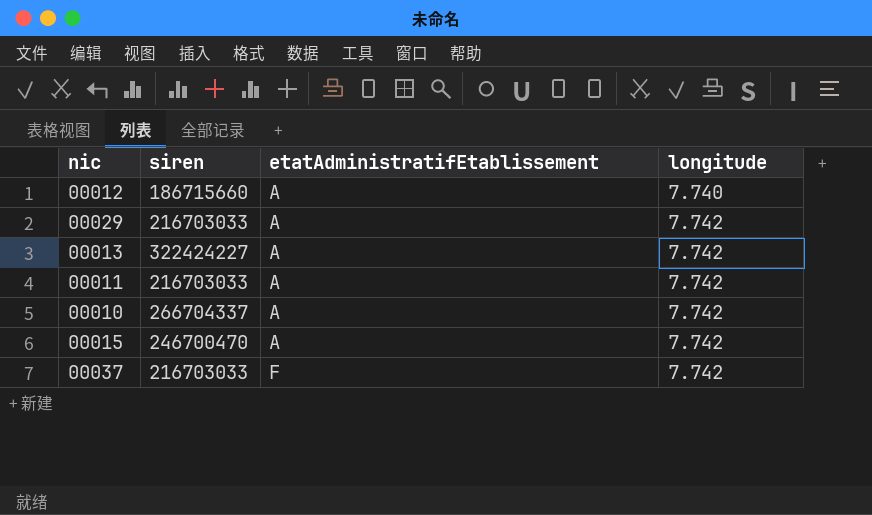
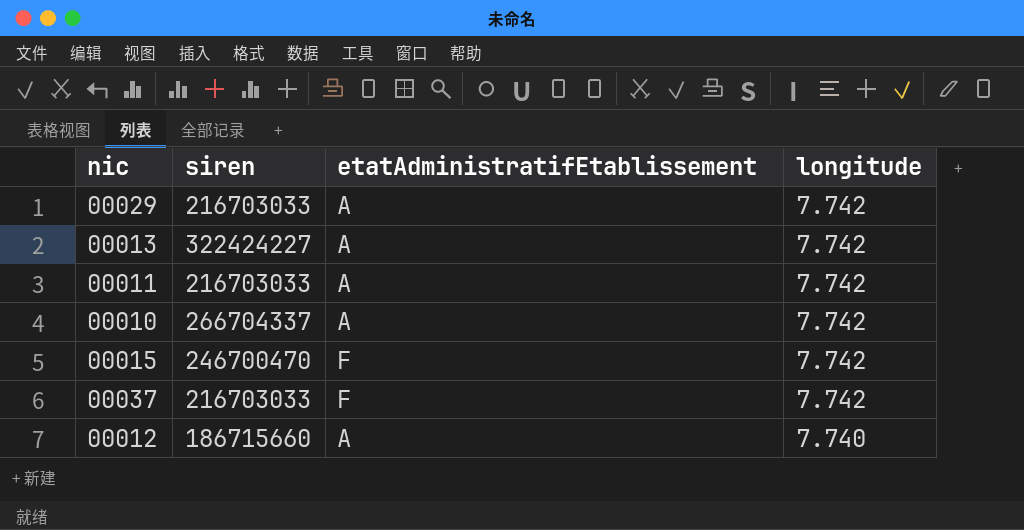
row order: etatAdministratifEtablissement ascending -> longitude descending
00015 | etatAdministratifEtablissement: A -> F

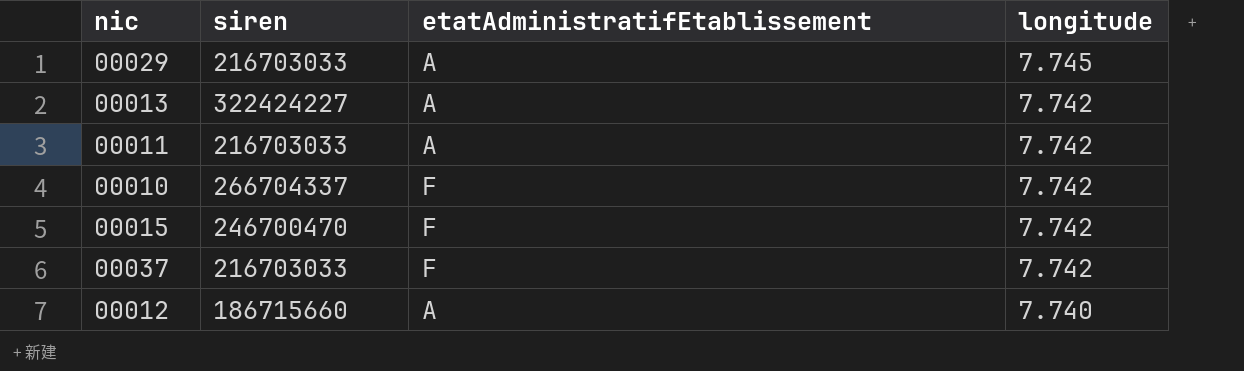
00029 | longitude: 7.742 -> 7.745
00010 | etatAdministratifEtablissement: A -> F

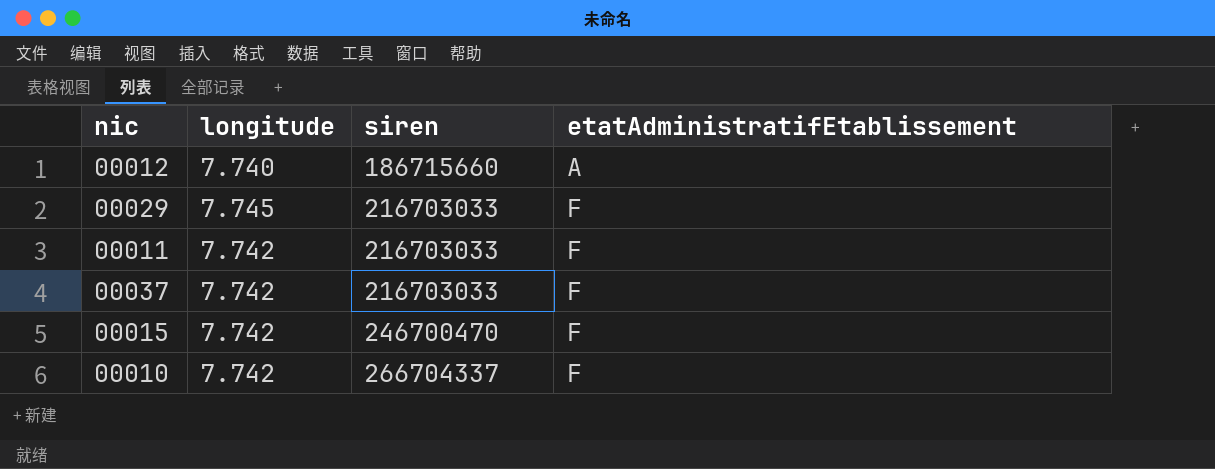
row order: longitude descending -> siren ascending
column longitude | position: 4 -> 2
row 00013: 322424227 | A | 7.742 -> none
00029 | etatAdministratifEtablissement: A -> F
00011 | etatAdministratifEtablissement: A -> F

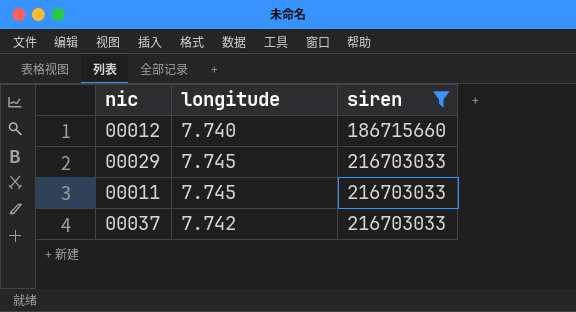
filter: none -> siren <= 216703033
column etatAdministratifEtablissement | position: 4 -> none
00011 | longitude: 7.742 -> 7.745

